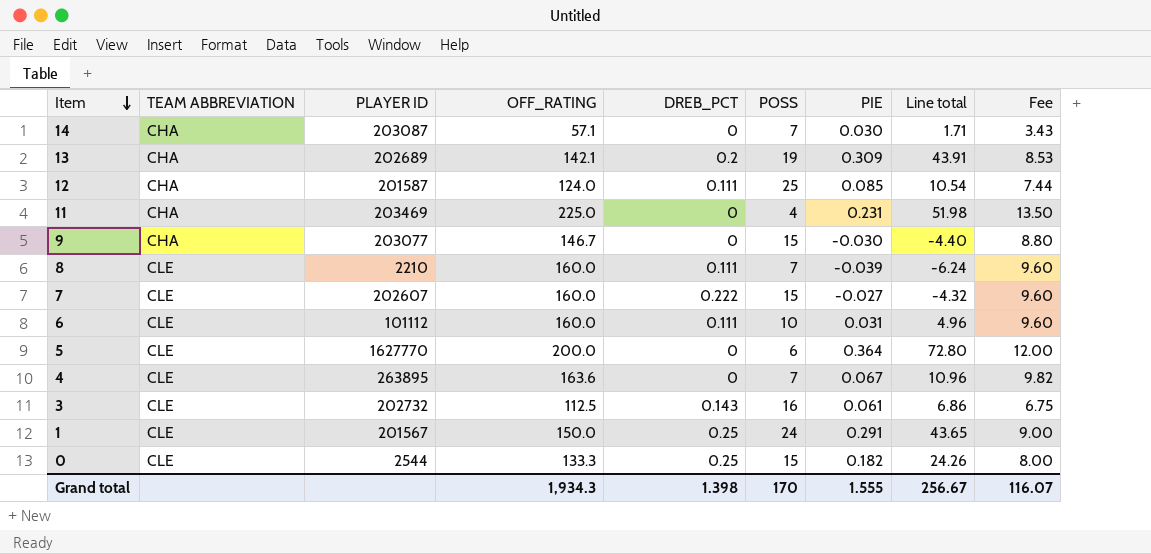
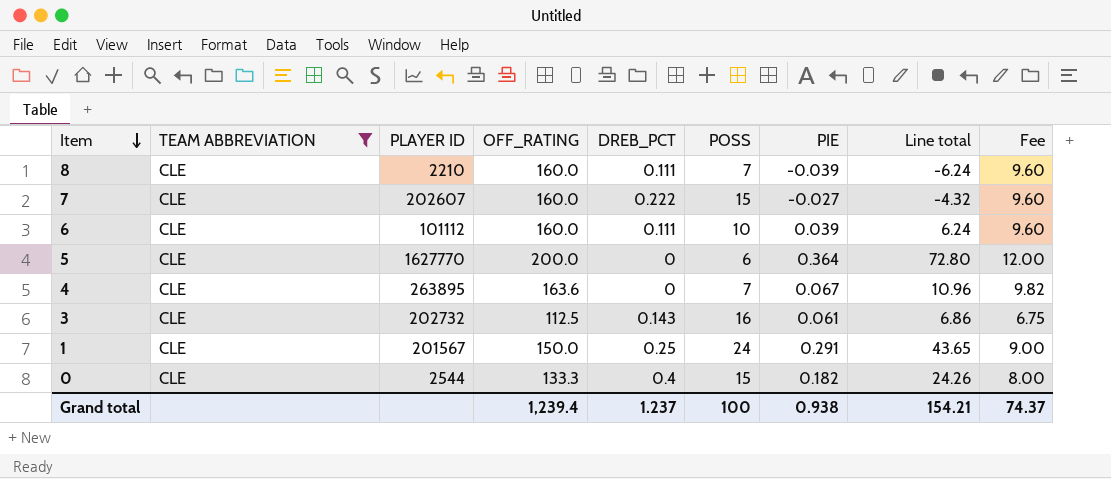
filter: none -> TEAM ABBREVIATION = CLE
6 | PIE: 0.031 -> 0.039
6 | Line total: 4.96 -> 6.24
0 | DREB_PCT: 0.25 -> 0.4
Grand total | OFF_RATING: 1,934.3 -> 1,239.4
Grand total | DREB_PCT: 1.398 -> 1.237
Grand total | POSS: 170 -> 100
Grand total | PIE: 1.555 -> 0.938
Grand total | Line total: 256.67 -> 154.21
Grand total | Fee: 116.07 -> 74.37

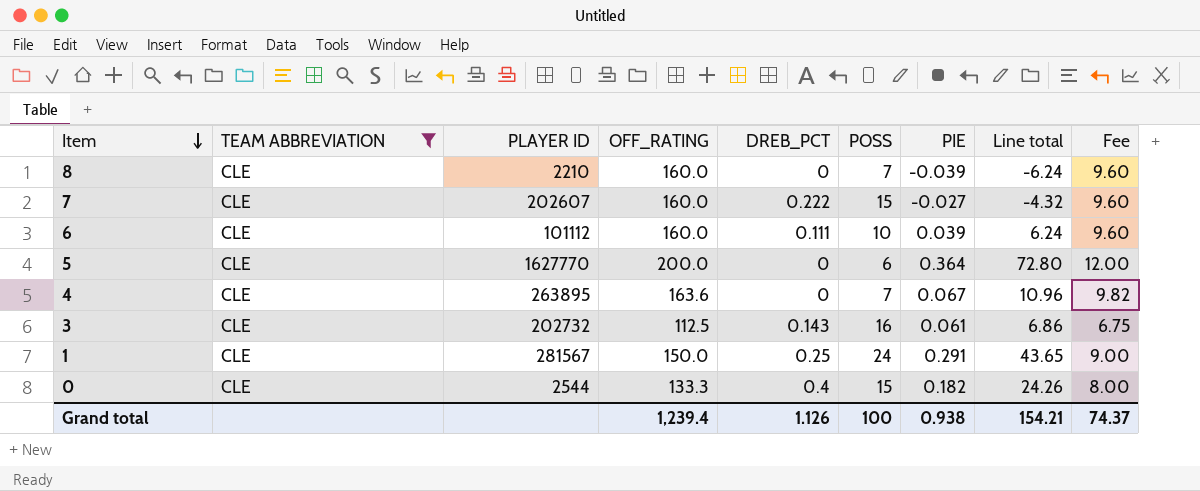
8 | DREB_PCT: 0.111 -> 0
1 | PLAYER ID: 201567 -> 281567
Grand total | DREB_PCT: 1.237 -> 1.126

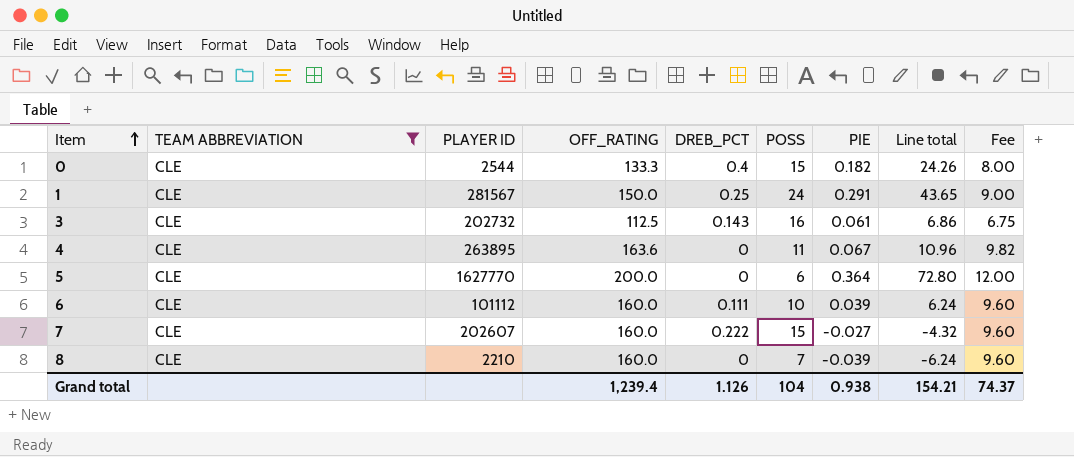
row order: Item descending -> Item ascending
4 | POSS: 7 -> 11
Grand total | POSS: 100 -> 104

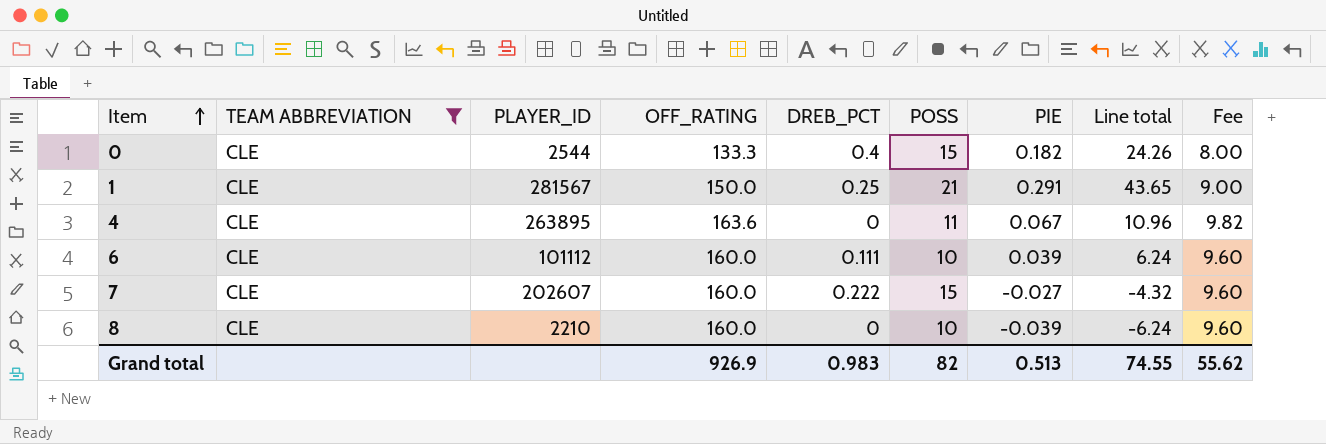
column name: PLAYER ID -> PLAYER_ID
row 3: CLE | 202732 | 112.5 | 0.143 | 16 | 0.061 | 6.86 | 6.75 -> none
row 5: CLE | 1627770 | 200.0 | 0 | 6 | 0.364 | 72.80 | 12.00 -> none
1 | POSS: 24 -> 21
8 | POSS: 7 -> 10
Grand total | OFF_RATING: 1,239.4 -> 926.9
Grand total | DREB_PCT: 1.126 -> 0.983
Grand total | POSS: 104 -> 82
Grand total | PIE: 0.938 -> 0.513
Grand total | Line total: 154.21 -> 74.55
Grand total | Fee: 74.37 -> 55.62

